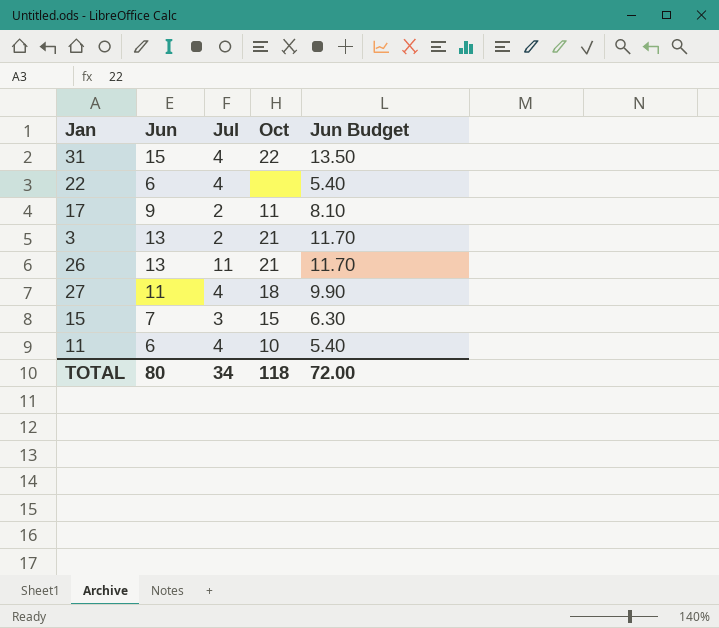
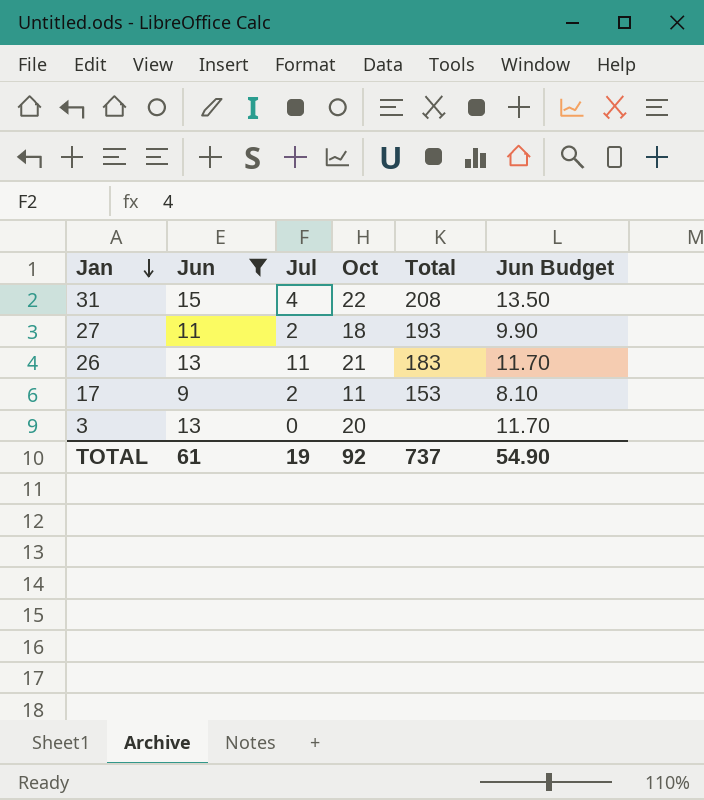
filter: none -> Jun >= 9
row order: none -> Jan descending
column Total | position: none -> 5
27 | Jul: 4 -> 2
3 | Jul: 2 -> 0
3 | Oct: 21 -> 20
TOTAL | Jun: 80 -> 61
TOTAL | Jul: 34 -> 19
TOTAL | Oct: 118 -> 92
TOTAL | Jun Budget: 72.00 -> 54.90

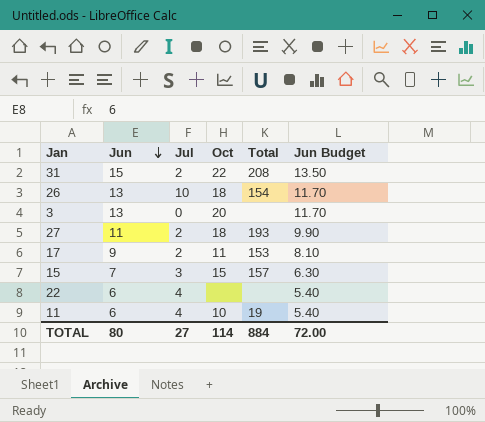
filter: Jun >= 9 -> none
row order: Jan descending -> Jun descending
31 | Jul: 4 -> 2
26 | Jul: 11 -> 10
26 | Oct: 21 -> 18
26 | Total: 183 -> 154
TOTAL | Jun: 61 -> 80
TOTAL | Jul: 19 -> 27
TOTAL | Oct: 92 -> 114
TOTAL | Total: 737 -> 884
TOTAL | Jun Budget: 54.90 -> 72.00

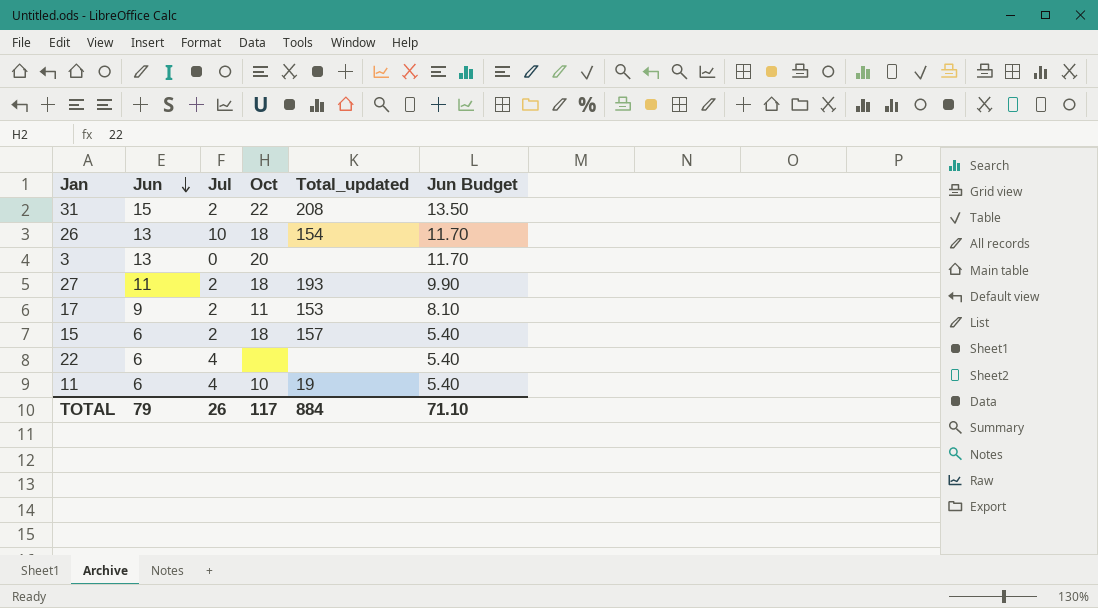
column name: Total -> Total_updated
15 | Jun: 7 -> 6
15 | Jul: 3 -> 2
15 | Oct: 15 -> 18
15 | Jun Budget: 6.30 -> 5.40
TOTAL | Jun: 80 -> 79
TOTAL | Jul: 27 -> 26
TOTAL | Oct: 114 -> 117
TOTAL | Jun Budget: 72.00 -> 71.10

